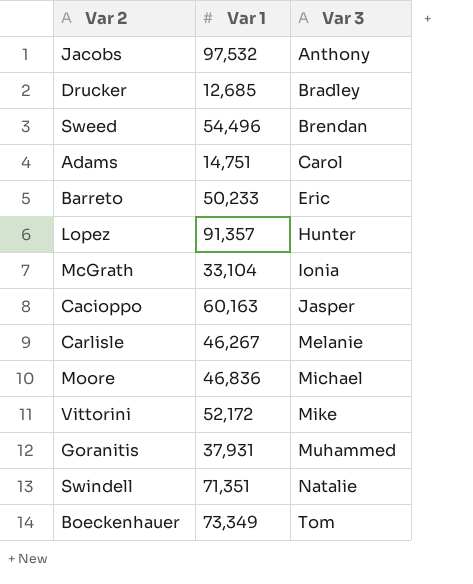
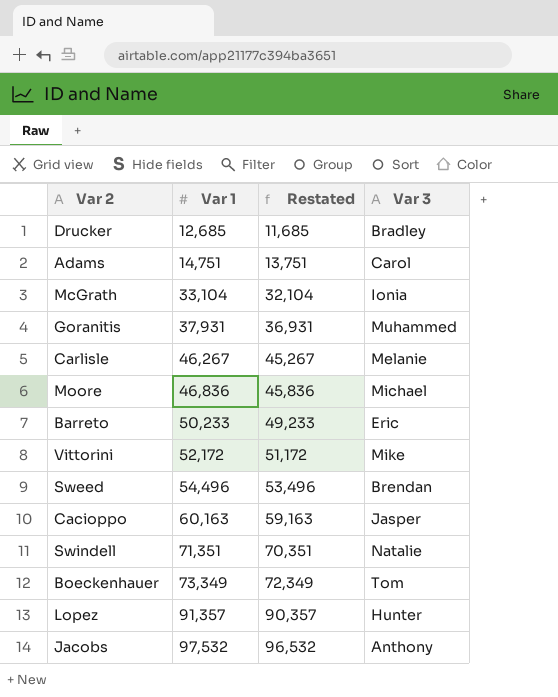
row order: Var 3 ascending -> Var 1 ascending
column Restated | formula: none -> [Var 1] - 1000

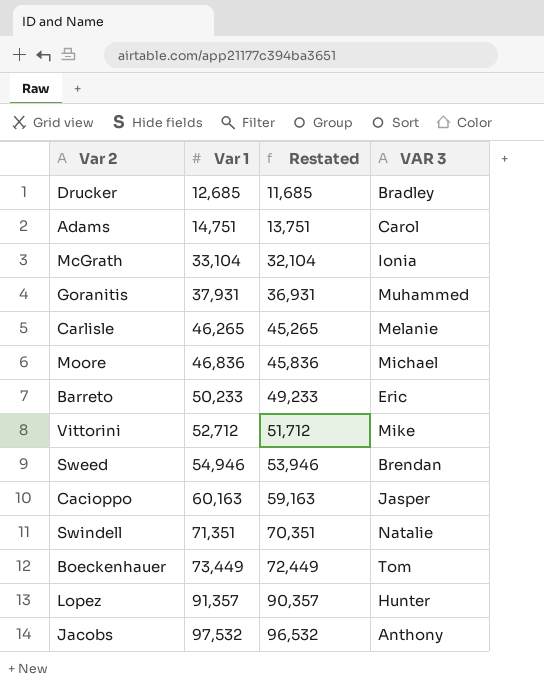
column name: Var 3 -> VAR 3
Carlisle | Var 1: 46,267 -> 46,265
Carlisle | Restated: 45,267 -> 45,265
Vittorini | Var 1: 52,172 -> 52,712
Vittorini | Restated: 51,172 -> 51,712
Sweed | Var 1: 54,496 -> 54,946
Sweed | Restated: 53,496 -> 53,946
Boeckenhauer | Var 1: 73,349 -> 73,449
Boeckenhauer | Restated: 72,349 -> 72,449

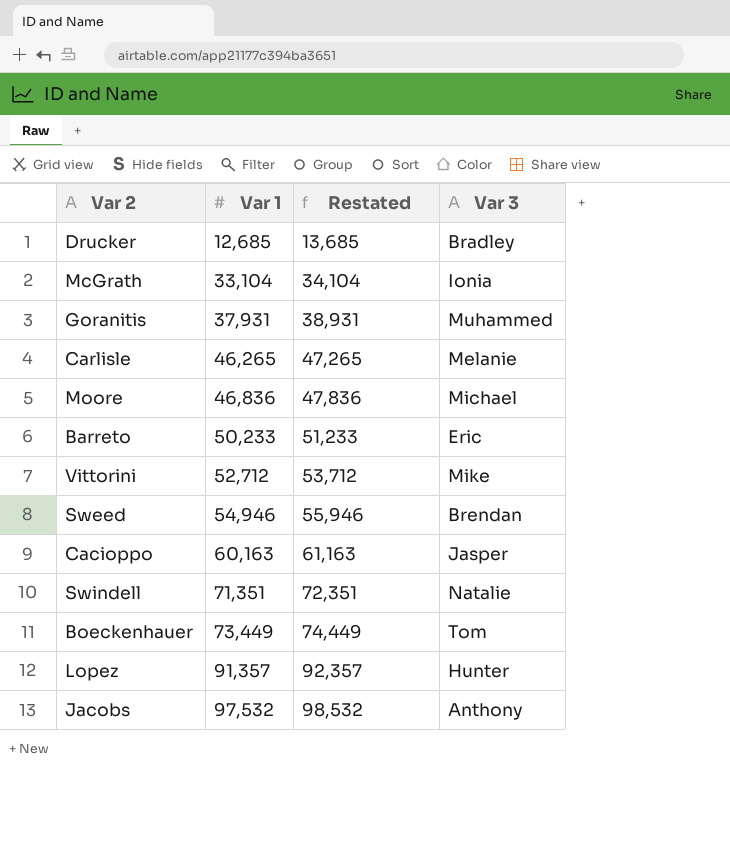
column Restated | formula: [Var 1] - 1000 -> [Var 1] + 1000
column name: VAR 3 -> Var 3
row Adams: 14,751 | 13,751 | Carol -> none

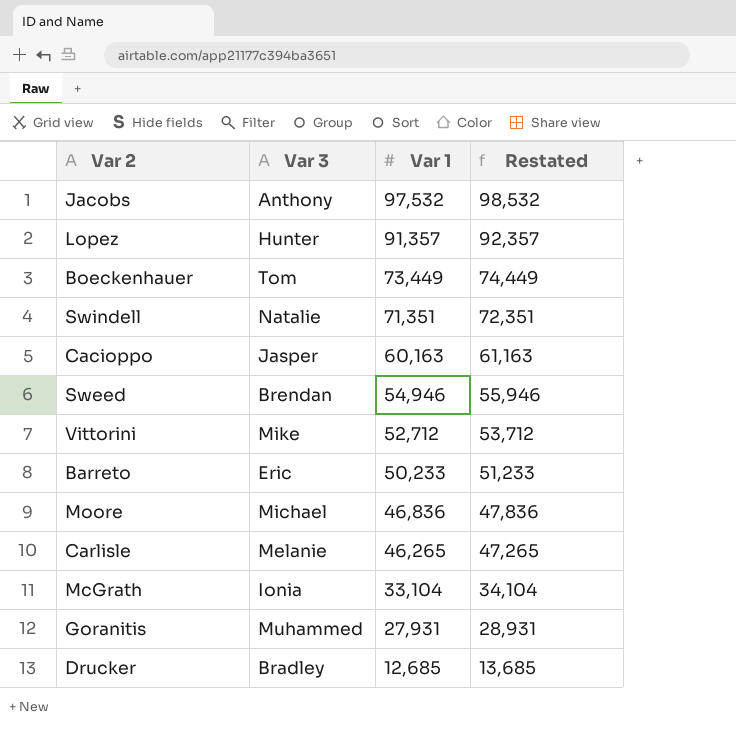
row order: Var 1 ascending -> Var 1 descending
column Var 3 | position: 4 -> 2
Goranitis | Var 1: 37,931 -> 27,931
Goranitis | Restated: 38,931 -> 28,931

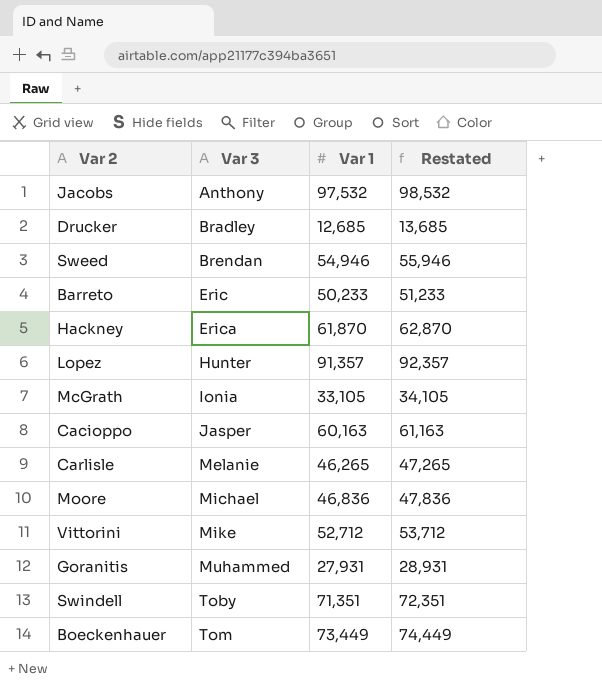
row order: Var 1 descending -> Var 3 ascending
row Hackney: none -> Erica | 61,870 | 62,870
McGrath | Var 1: 33,104 -> 33,105
McGrath | Restated: 34,104 -> 34,105
Swindell | Var 3: Natalie -> Toby

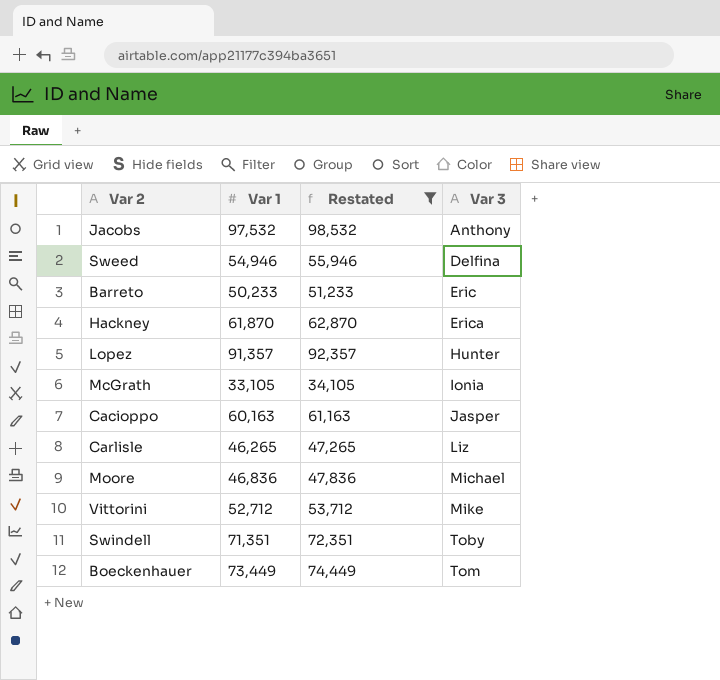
filter: none -> Restated >= 34,105
column Var 3 | position: 2 -> 4
Sweed | Var 3: Brendan -> Delfina
Carlisle | Var 3: Melanie -> Liz

